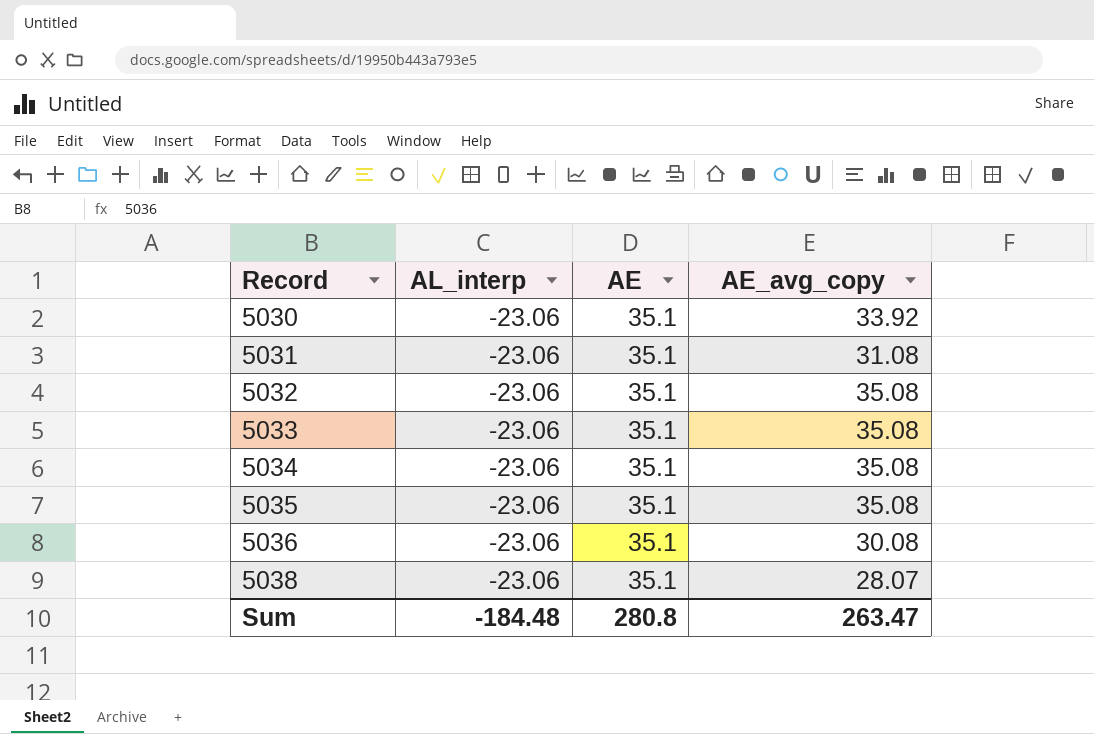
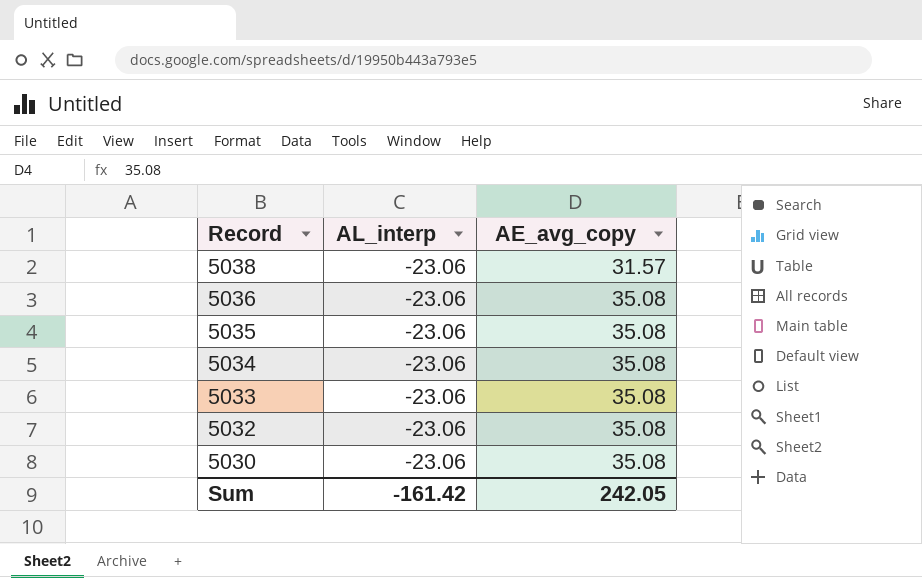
row order: Record ascending -> Record descending
column AE | position: 3 -> none
row 5031: -23.06 | 35.1 | 31.08 -> none
5038 | AE_avg_copy: 28.07 -> 31.57
5036 | AE_avg_copy: 30.08 -> 35.08
5030 | AE_avg_copy: 33.92 -> 35.08
Sum | AL_interp: -184.48 -> -161.42
Sum | AE_avg_copy: 263.47 -> 242.05

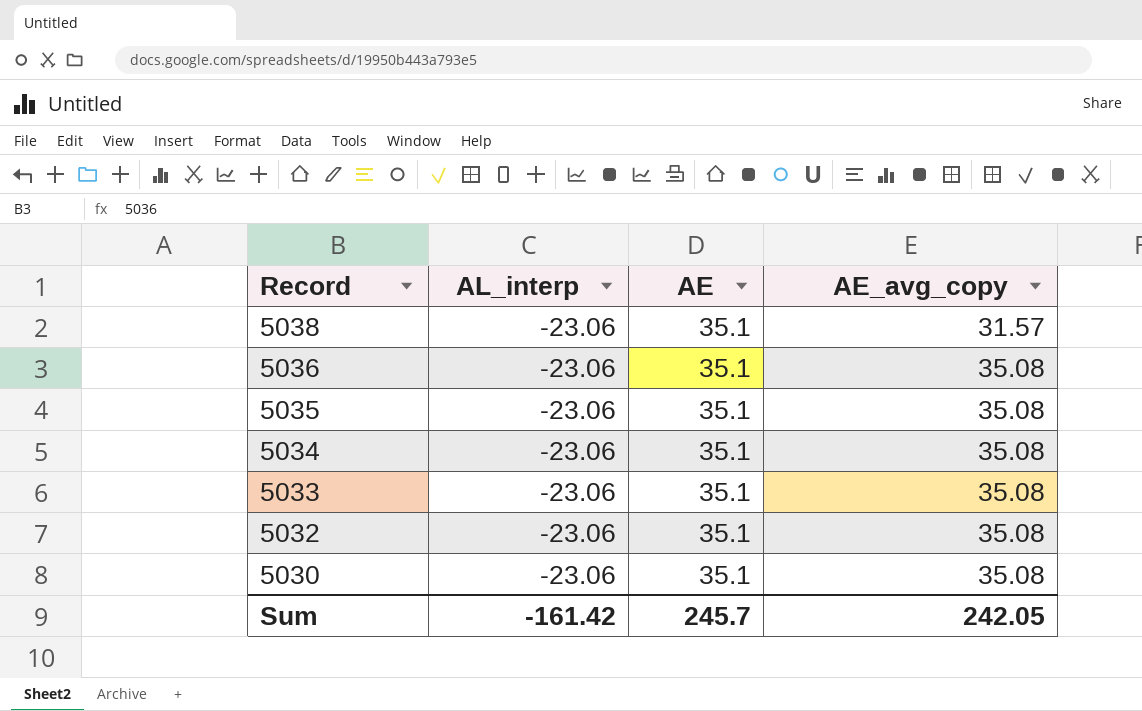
column AE | position: none -> 3

